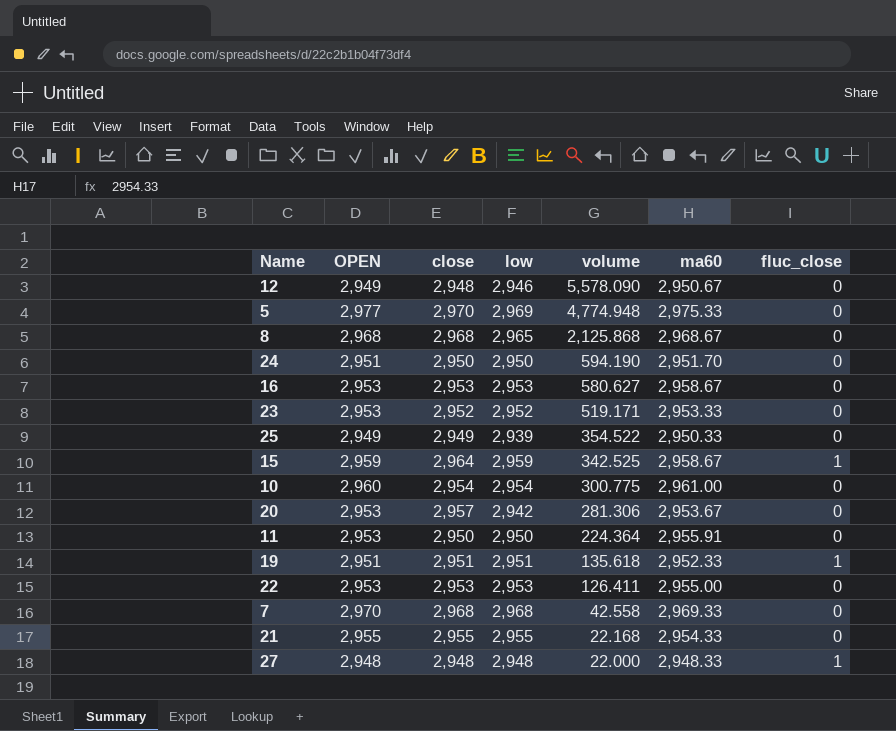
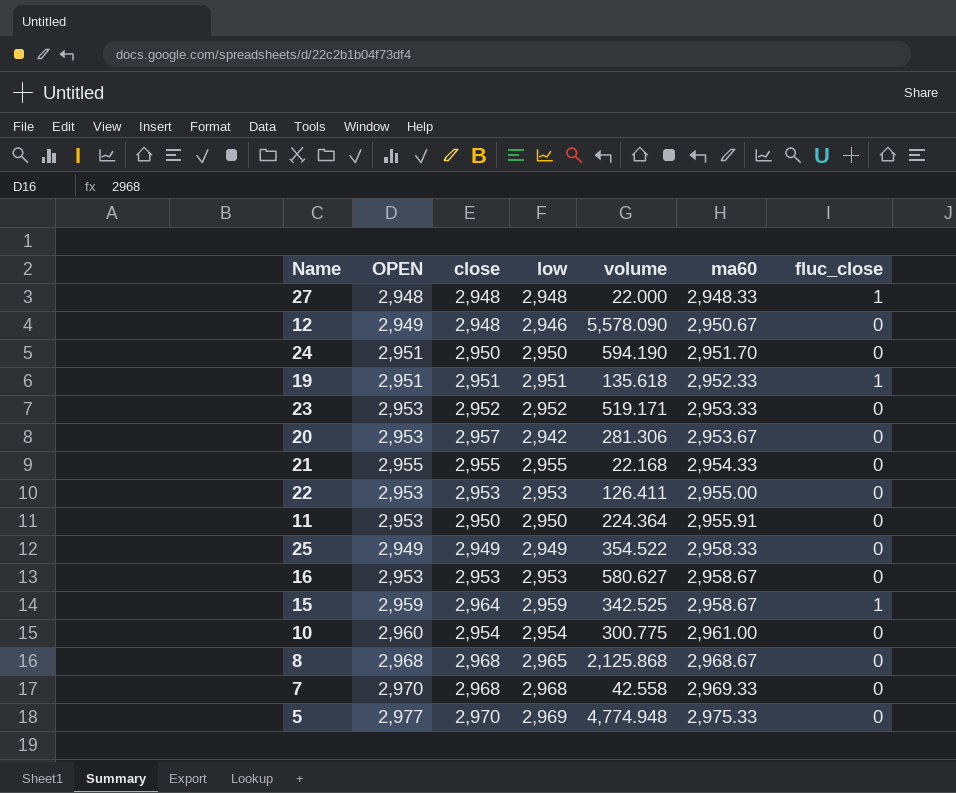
row order: volume descending -> ma60 ascending
25 | low: 2,939 -> 2,949
25 | ma60: 2,950.33 -> 2,958.33

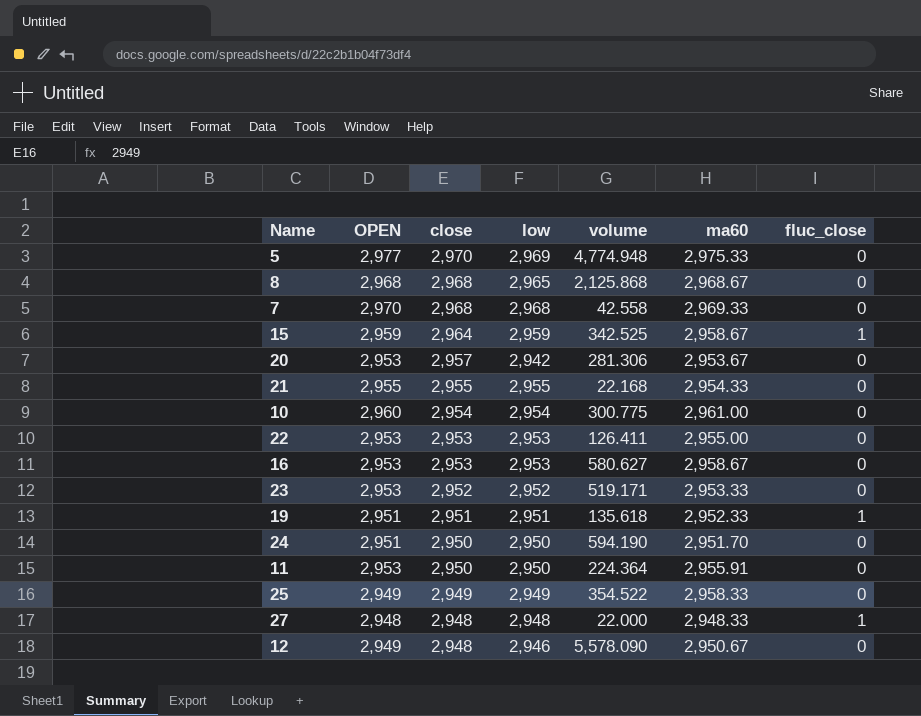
row order: ma60 ascending -> close descending

